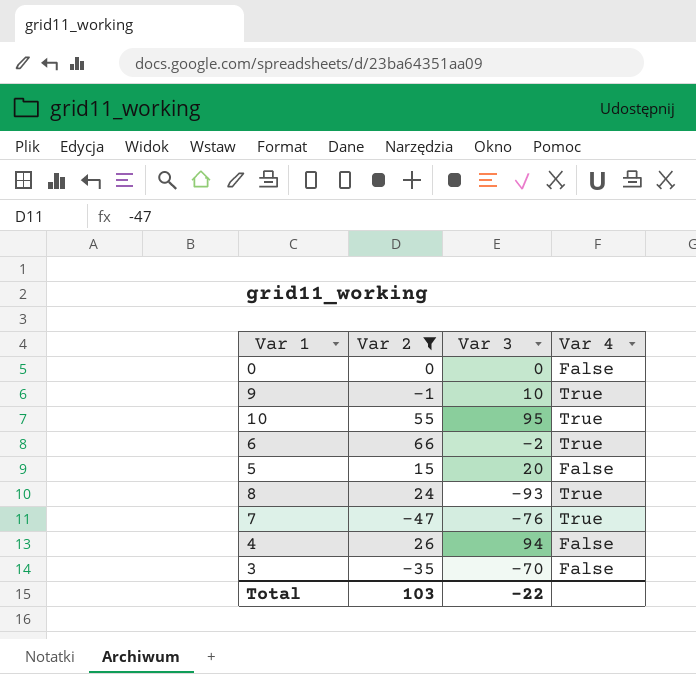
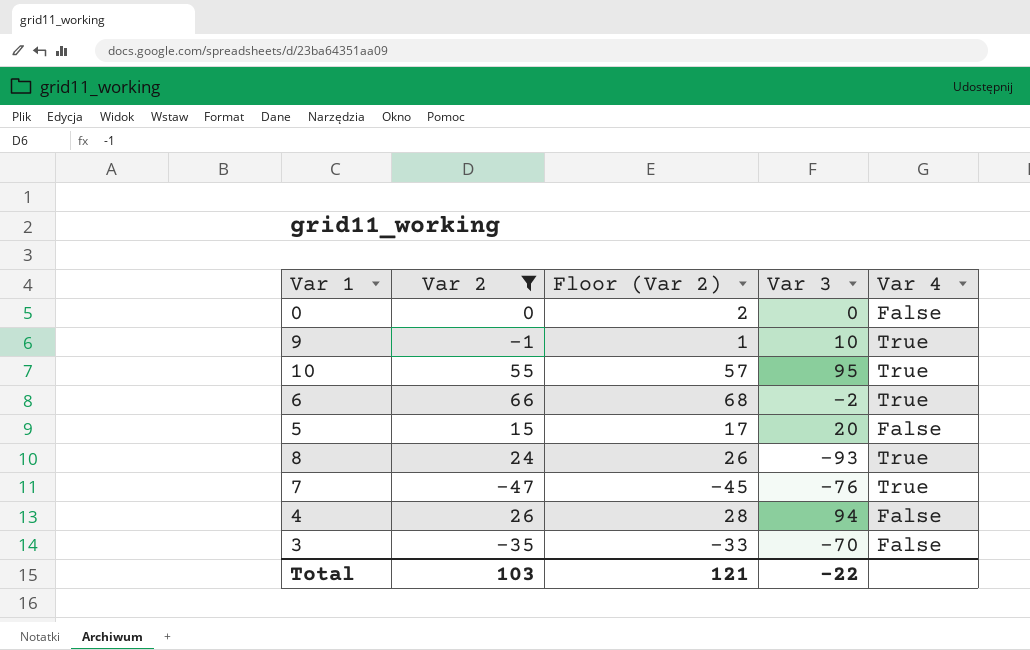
column Floor (Var 2) | formula: none -> [Var 2] + 2

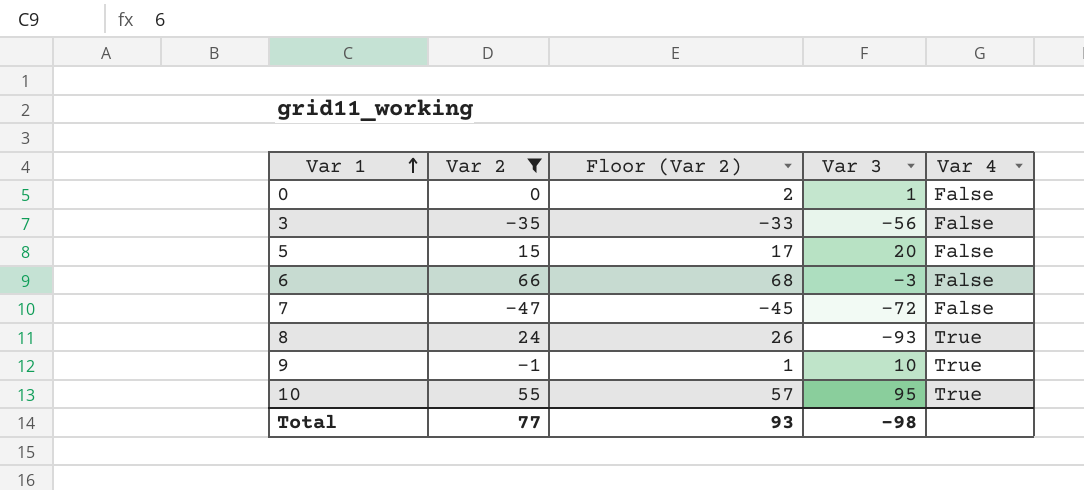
row order: none -> Var 1 ascending
row 4: 26 | 28 | 94 | False -> none
0 | Var 3: 0 -> 1
3 | Var 3: -70 -> -56
6 | Var 3: -2 -> -3
6 | Var 4: True -> False
7 | Var 3: -76 -> -72
7 | Var 4: True -> False
Total | Var 2: 103 -> 77
Total | Floor (Var 2): 121 -> 93
Total | Var 3: -22 -> -98

